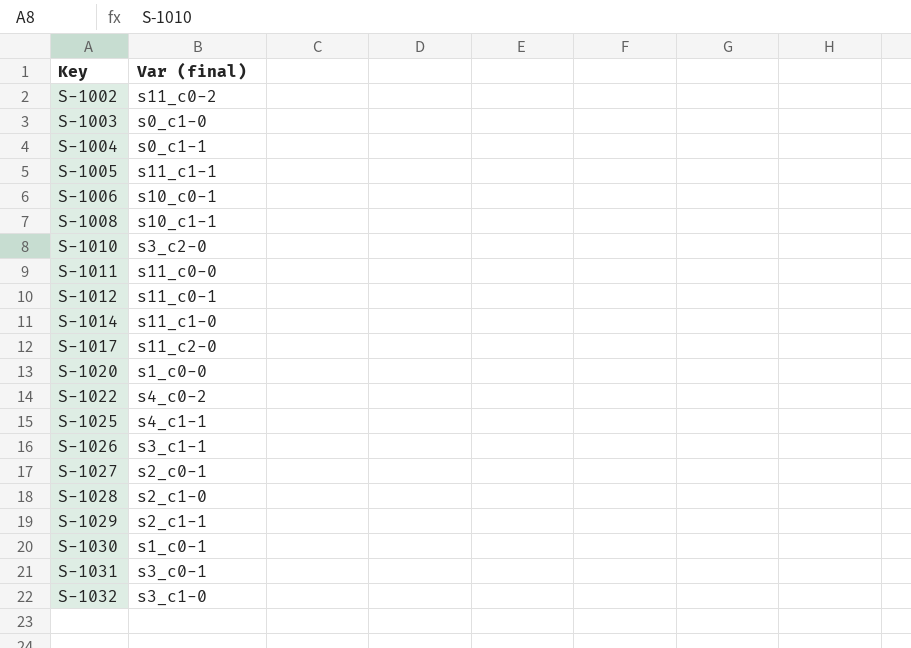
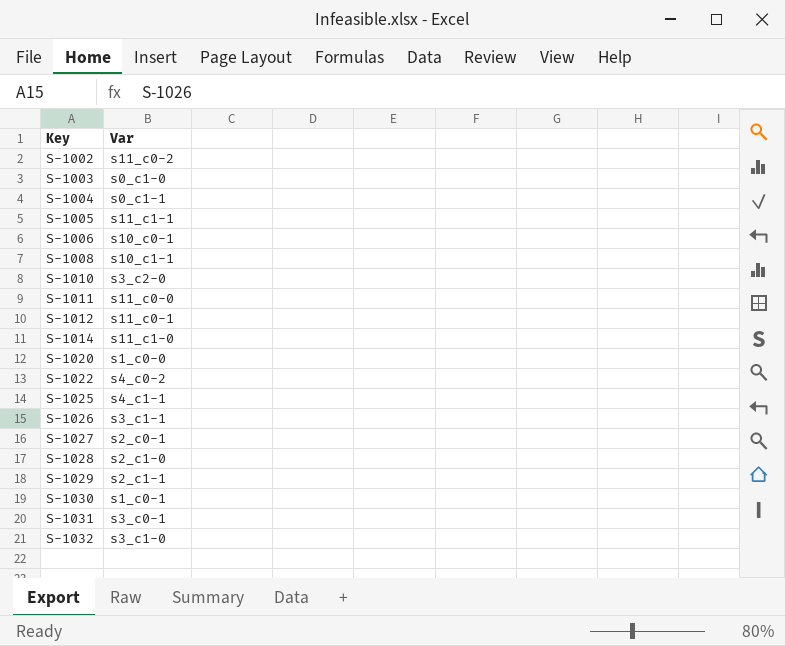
column name: Var (final) -> Var
row S-1017: s11_c2-0 -> none

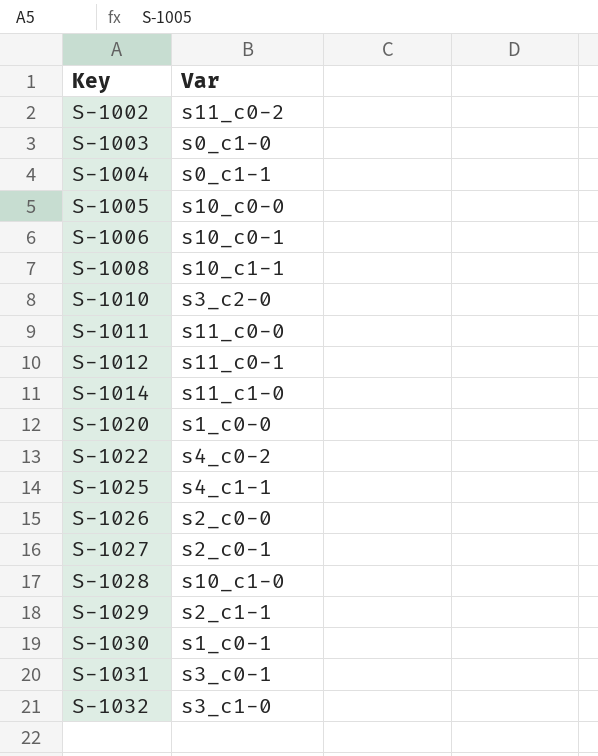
S-1005 | Var: s11_c1-1 -> s10_c0-0
S-1026 | Var: s3_c1-1 -> s2_c0-0
S-1028 | Var: s2_c1-0 -> s10_c1-0

